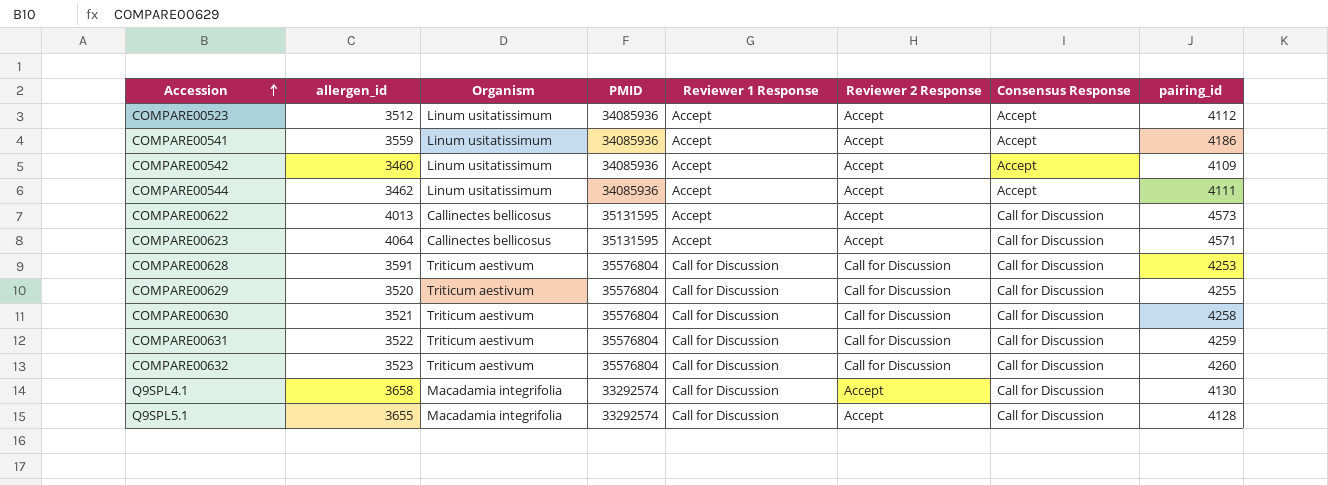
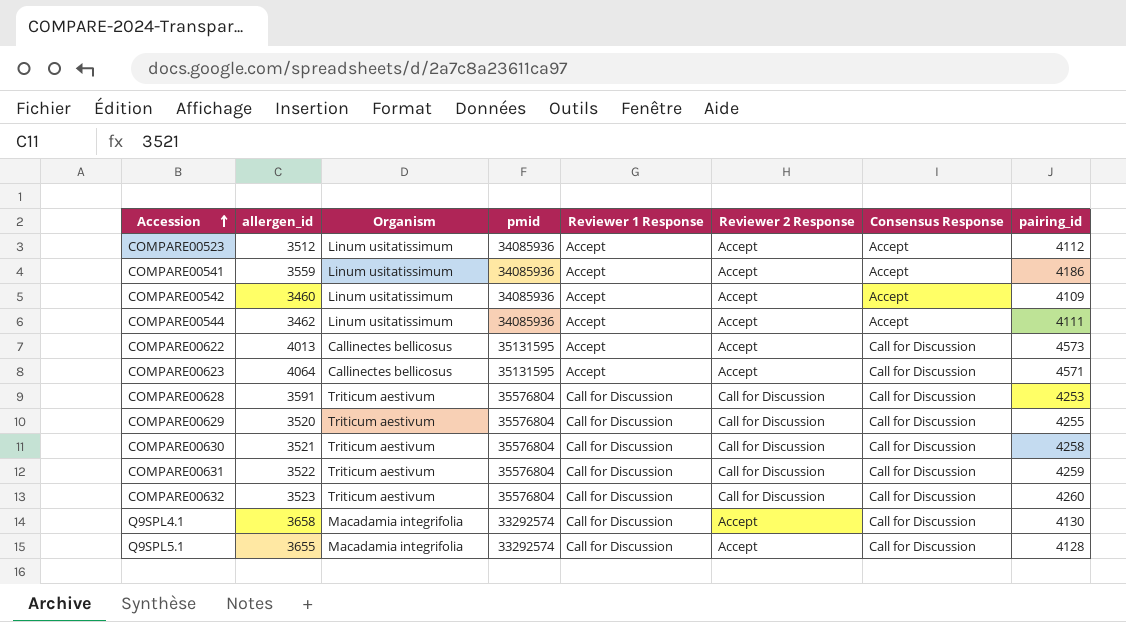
column name: PMID -> pmid

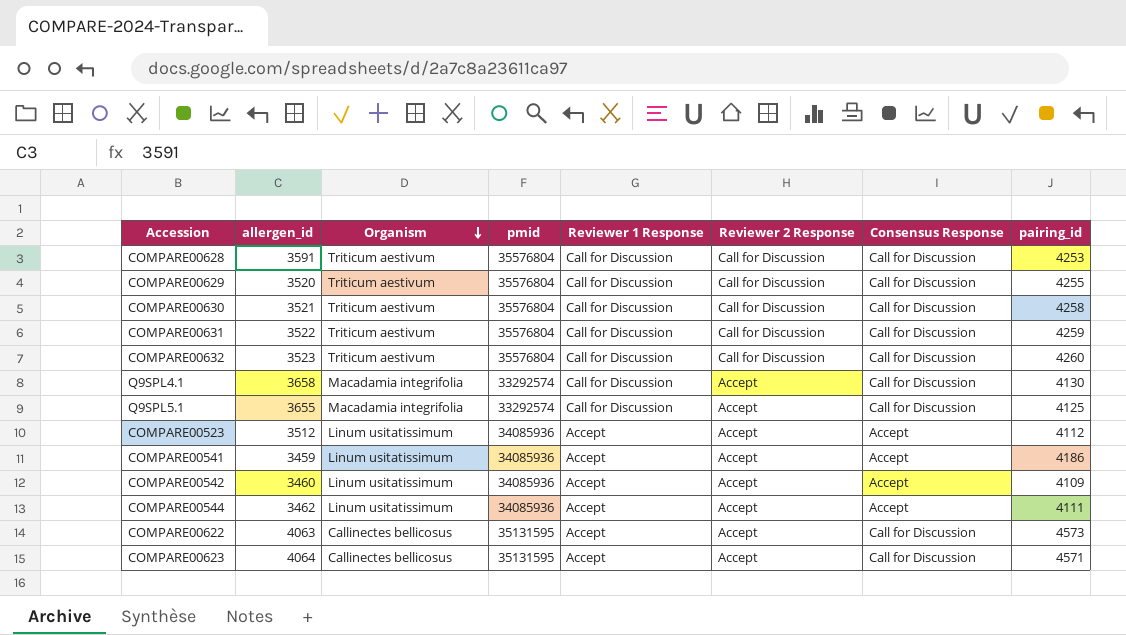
row order: Accession ascending -> Organism descending
Q9SPL5.1 | pairing_id: 4128 -> 4125
COMPARE00541 | allergen_id: 3559 -> 3459
COMPARE00622 | allergen_id: 4013 -> 4063

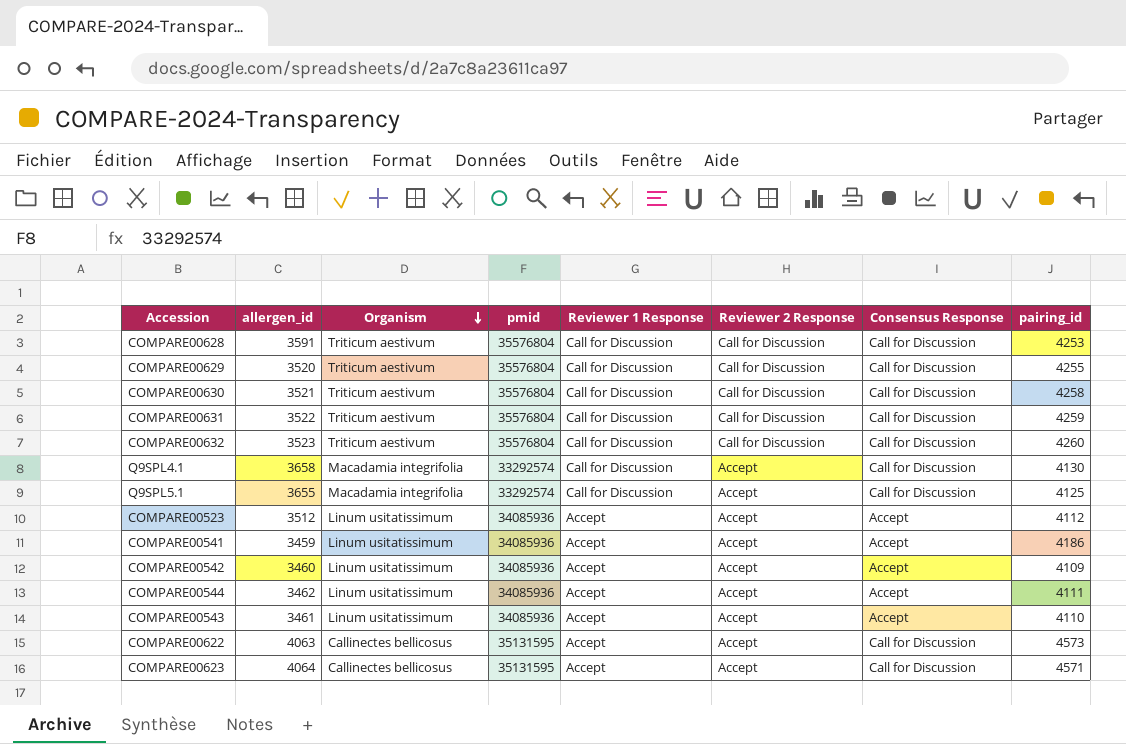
row COMPARE00543: none -> 3461 | Linum usitatissimum | 34085936 | Accept | Accept | Accept | 4110

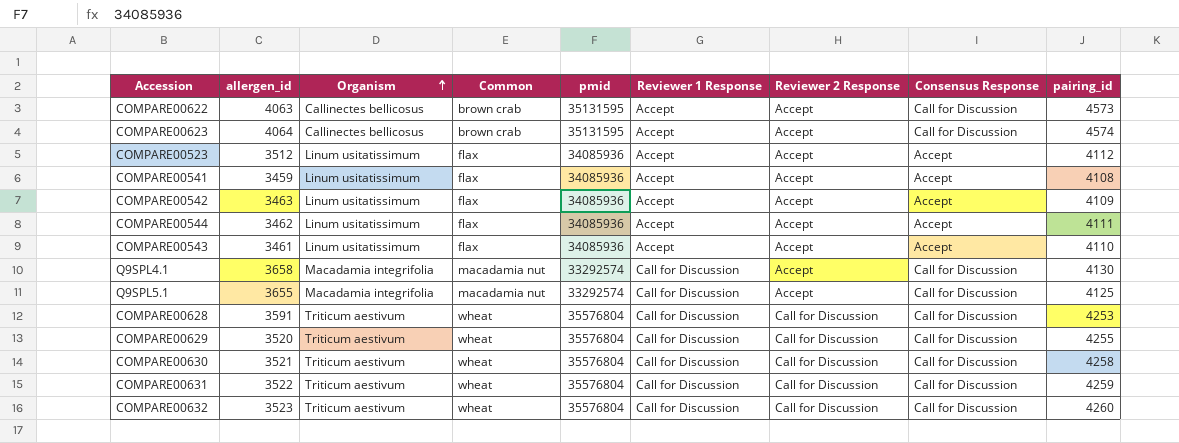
row order: Organism descending -> Organism ascending
column Common | position: none -> 4
COMPARE00623 | pairing_id: 4571 -> 4574
COMPARE00541 | pairing_id: 4186 -> 4108
COMPARE00542 | allergen_id: 3460 -> 3463

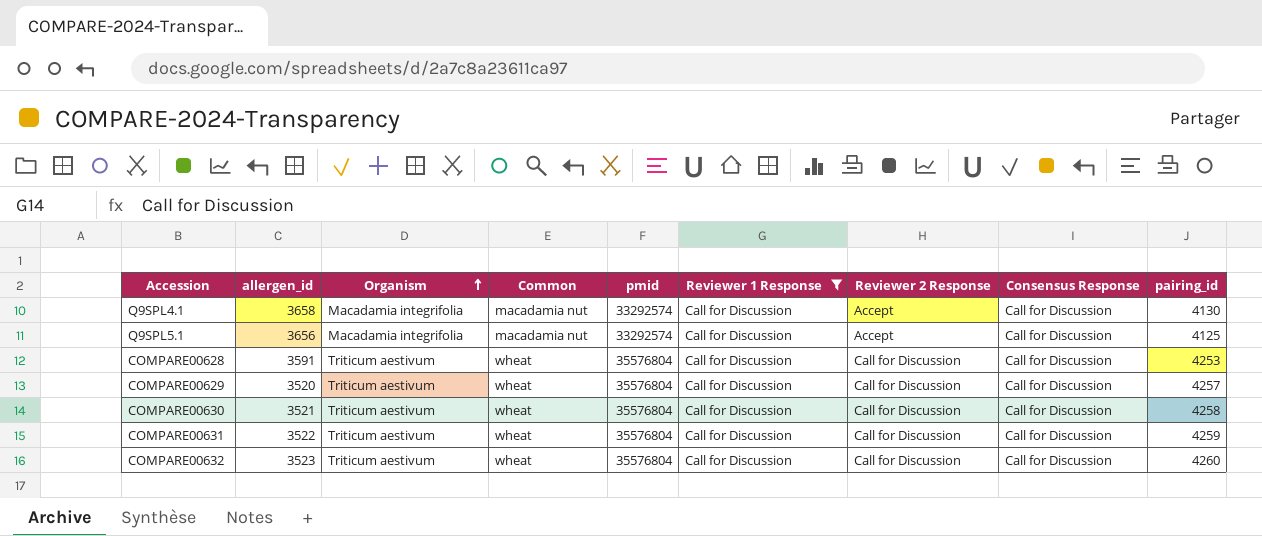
filter: none -> Reviewer 1 Response = Call for Discussion
Q9SPL5.1 | allergen_id: 3655 -> 3656
COMPARE00629 | pairing_id: 4255 -> 4257

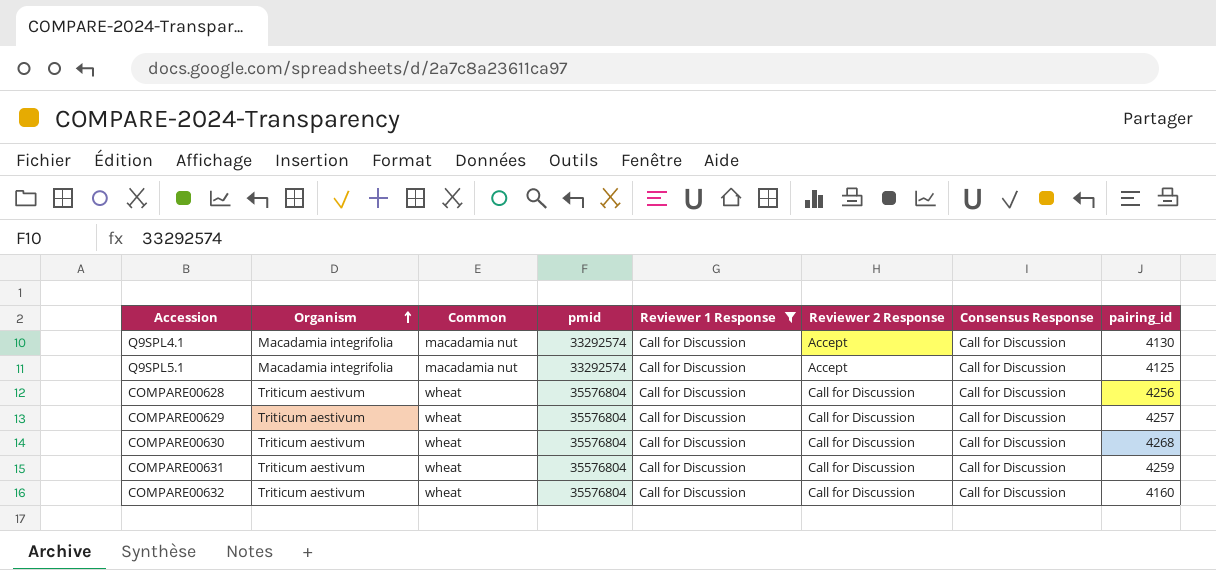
column allergen_id | position: 2 -> none
COMPARE00628 | pairing_id: 4253 -> 4256
COMPARE00630 | pairing_id: 4258 -> 4268
COMPARE00632 | pairing_id: 4260 -> 4160

